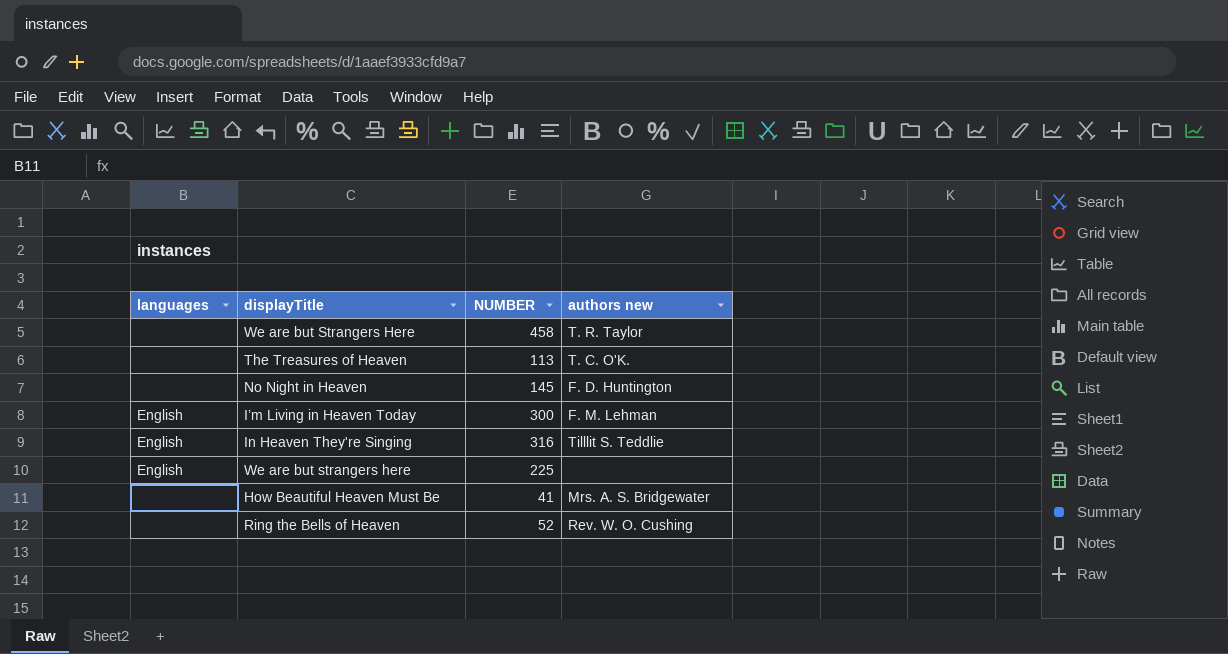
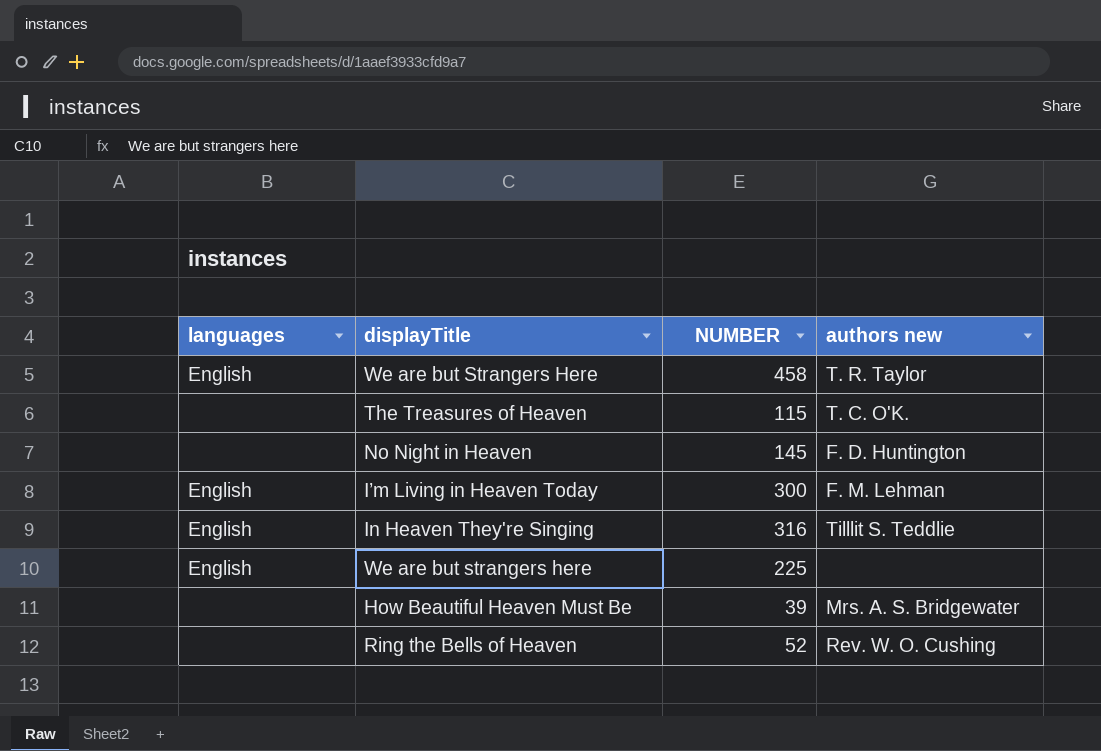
We are but Strangers Here | languages: none -> English
The Treasures of Heaven | NUMBER: 113 -> 115
How Beautiful Heaven Must Be | NUMBER: 41 -> 39

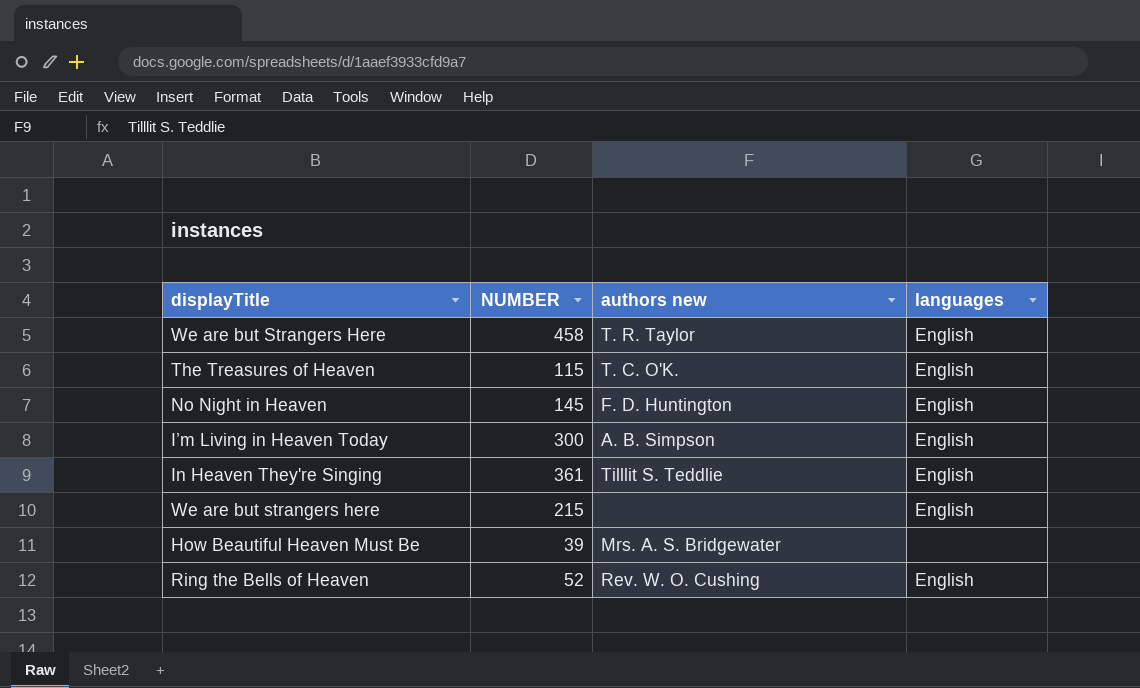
column languages | position: 1 -> 4
The Treasures of Heaven | languages: none -> English
No Night in Heaven | languages: none -> English
I’m Living in Heaven Today | authors new: F. M. Lehman -> A. B. Simpson
In Heaven They're Singing | NUMBER: 316 -> 361
We are but strangers here | NUMBER: 225 -> 215
Ring the Bells of Heaven | languages: none -> English

